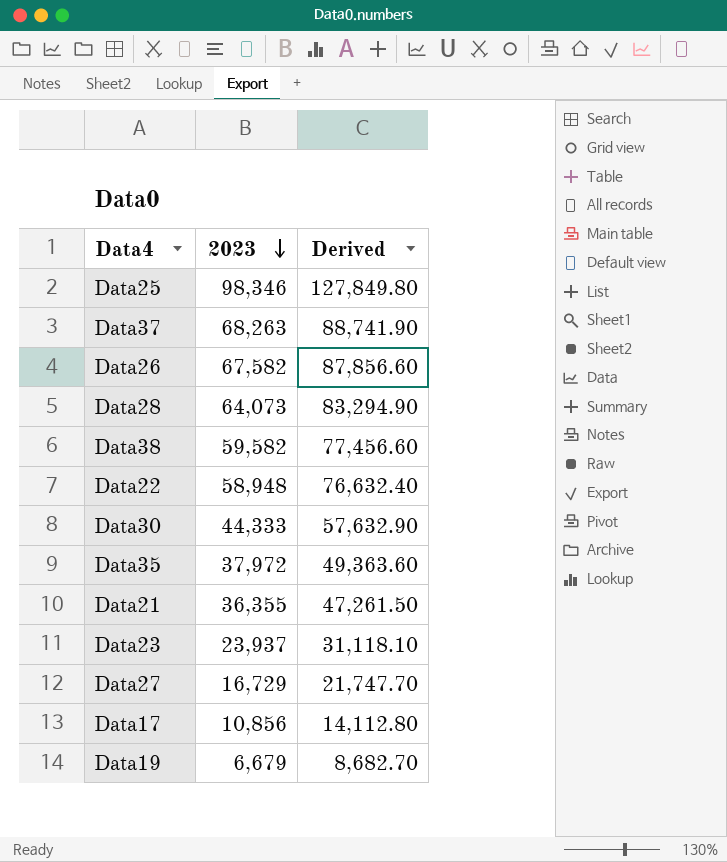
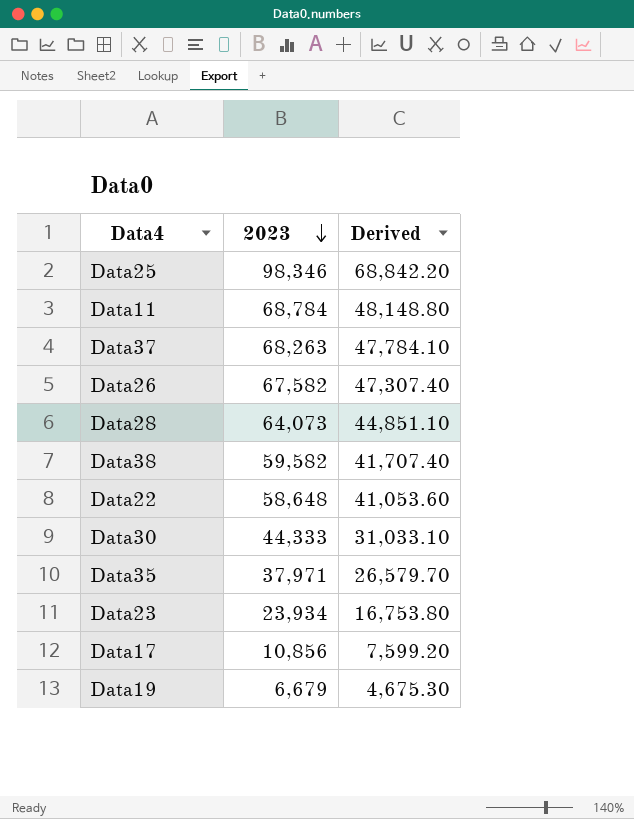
column Derived | formula: [2023] * 1.3 -> [2023] * 0.7
row Data21: 36,355 | 47,261.50 -> none
row Data27: 16,729 | 21,747.70 -> none
row Data11: none -> 68,784 | 48,148.80
Data22 | 2023: 58,948 -> 58,648
Data35 | 2023: 37,972 -> 37,971
Data23 | 2023: 23,937 -> 23,934

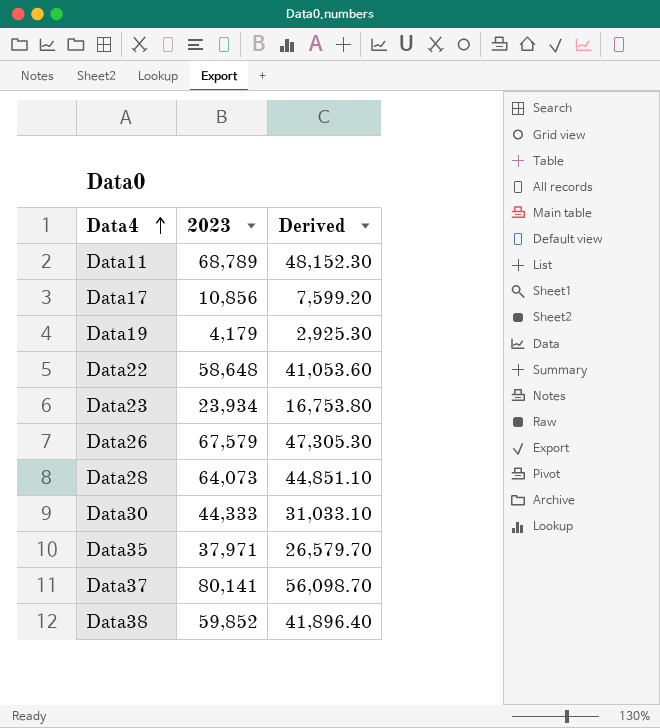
row order: 2023 descending -> Data4 ascending
row Data25: 98,346 | 68,842.20 -> none
Data11 | 2023: 68,784 -> 68,789
Data11 | Derived: 48,148.80 -> 48,152.30
Data19 | 2023: 6,679 -> 4,179
Data19 | Derived: 4,675.30 -> 2,925.30
Data26 | 2023: 67,582 -> 67,579
Data26 | Derived: 47,307.40 -> 47,305.30
Data37 | 2023: 68,263 -> 80,141
Data37 | Derived: 47,784.10 -> 56,098.70
Data38 | 2023: 59,582 -> 59,852
Data38 | Derived: 41,707.40 -> 41,896.40

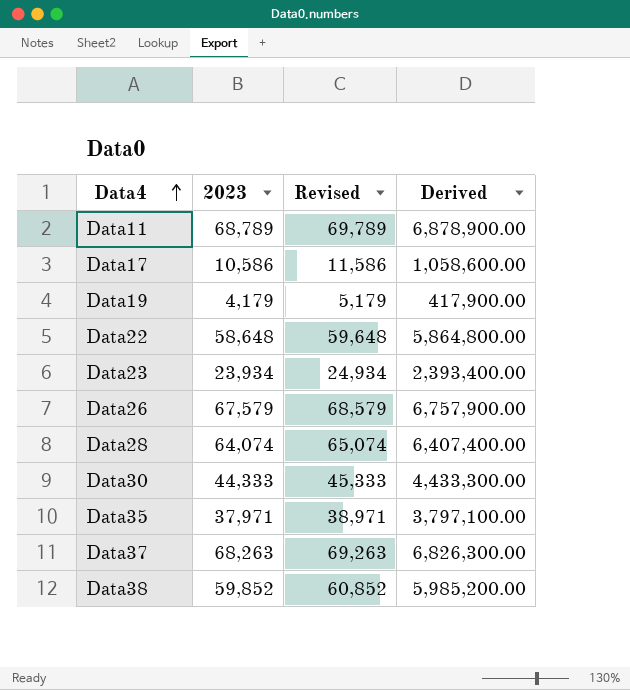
column Revised | formula: none -> [2023] + 1000
column Derived | formula: [2023] * 0.7 -> [2023] * 100
Data17 | 2023: 10,856 -> 10,586
Data28 | 2023: 64,073 -> 64,074
Data37 | 2023: 80,141 -> 68,263

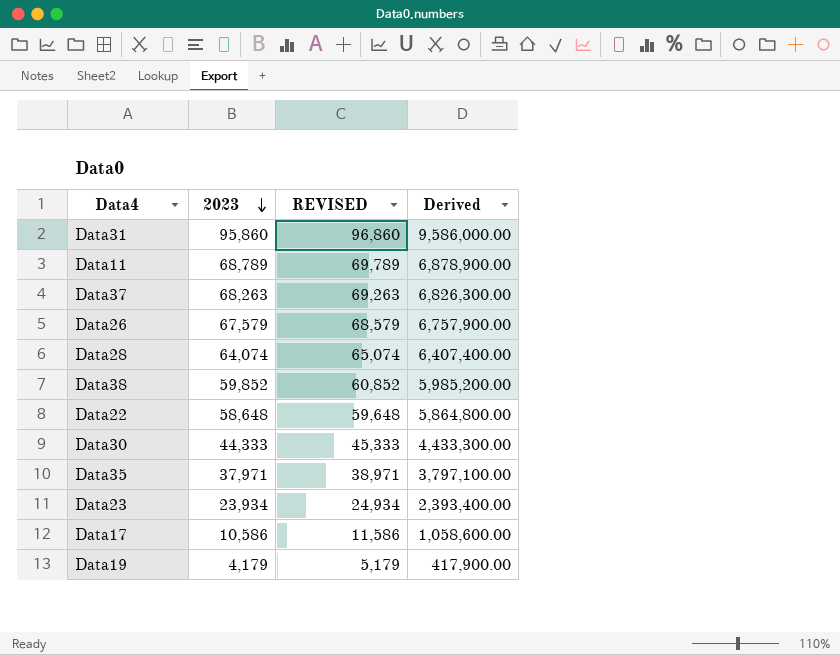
row order: Data4 ascending -> 2023 descending
column name: Revised -> REVISED
row Data31: none -> 95,860 | 96,860 | 9,586,000.00

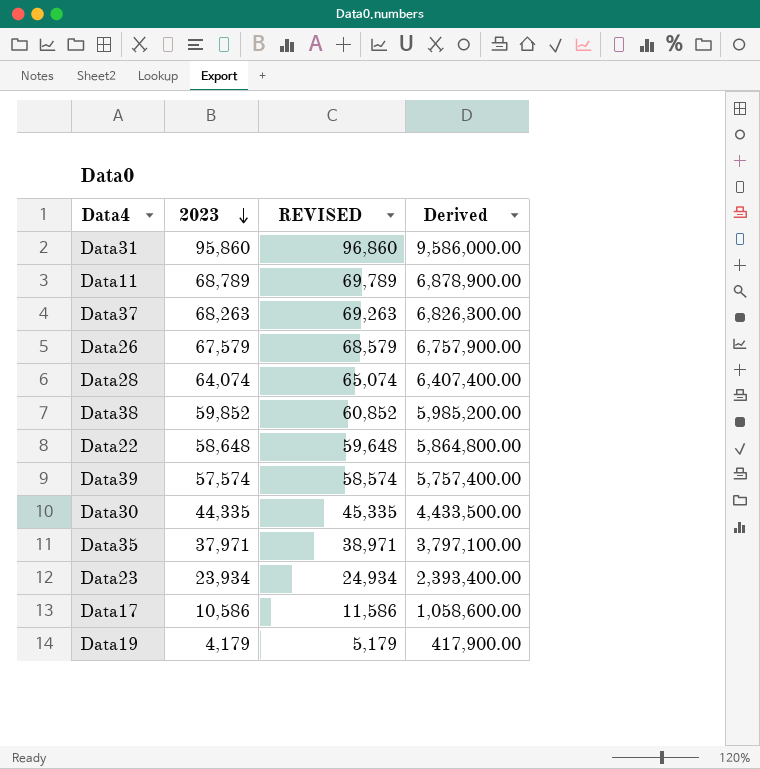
row Data39: none -> 57,574 | 58,574 | 5,757,400.00
Data30 | 2023: 44,333 -> 44,335
Data30 | REVISED: 45,333 -> 45,335
Data30 | Derived: 4,433,300.00 -> 4,433,500.00

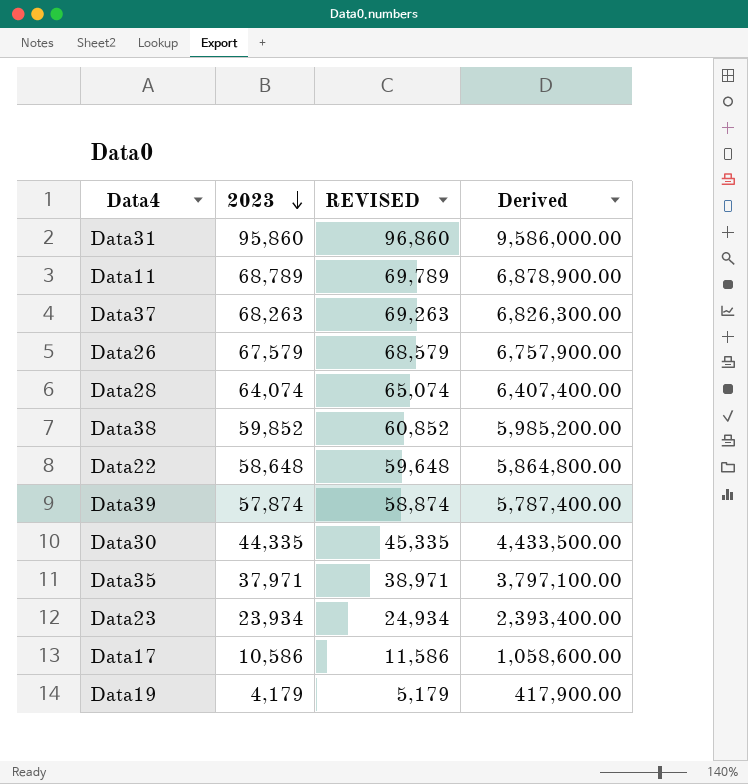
Data39 | 2023: 57,574 -> 57,874
Data39 | REVISED: 58,574 -> 58,874
Data39 | Derived: 5,757,400.00 -> 5,787,400.00

